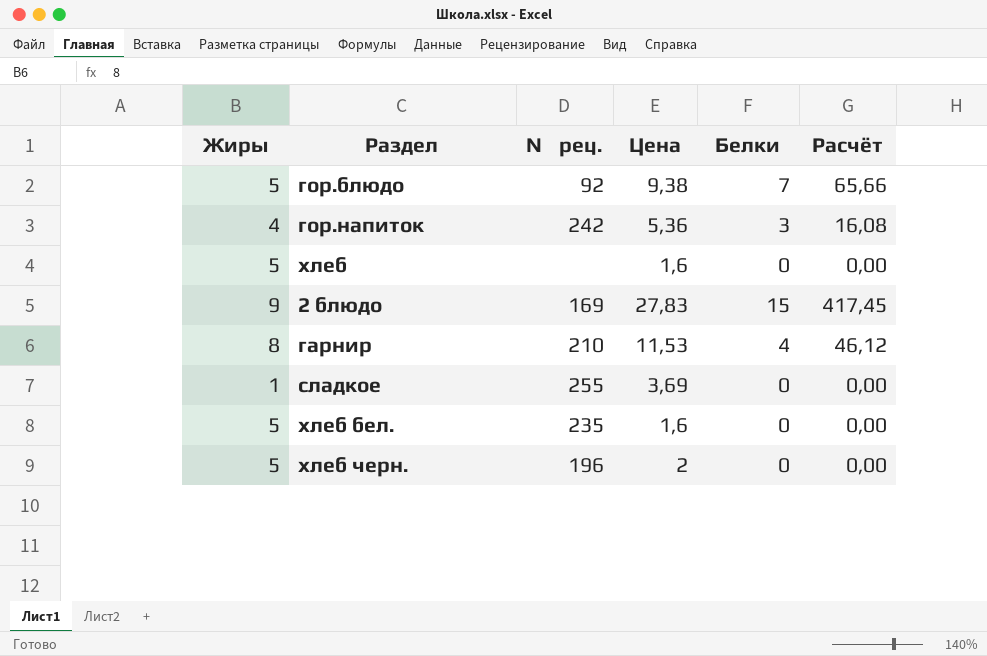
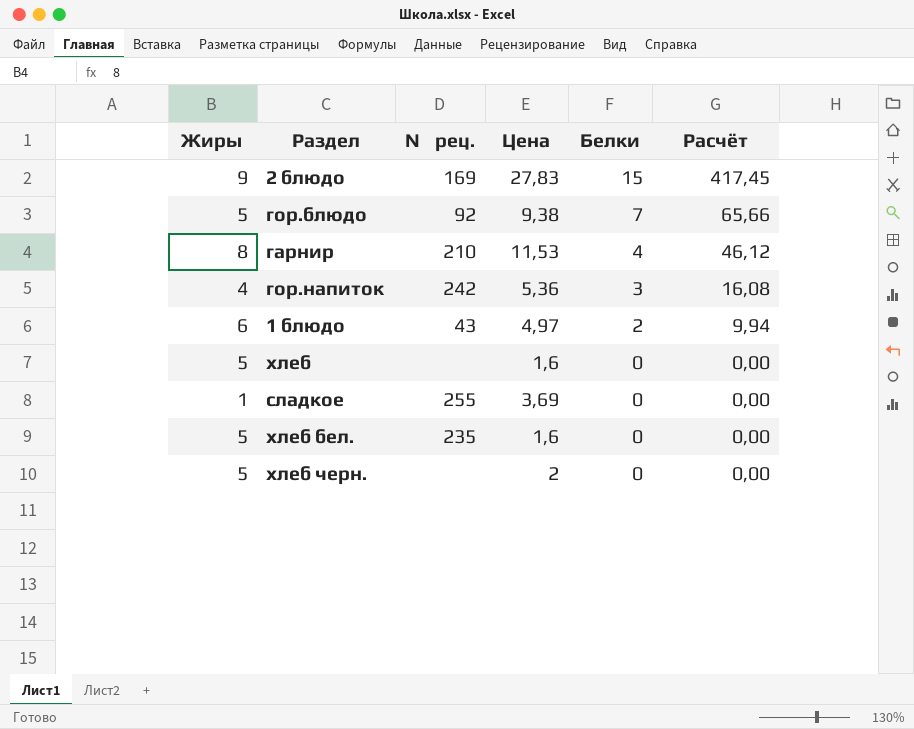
row order: none -> Белки descending
row 1 блюдо: none -> 6 | 43 | 4,97 | 2 | 9,94
хлеб черн. | № рец.: 196 -> none

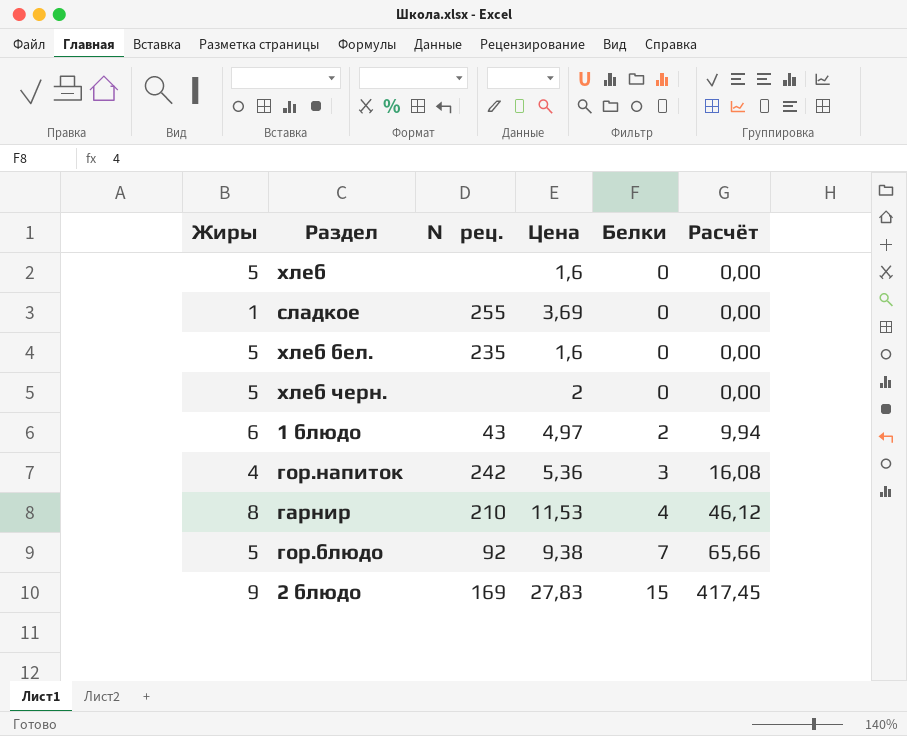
row order: Белки descending -> Белки ascending

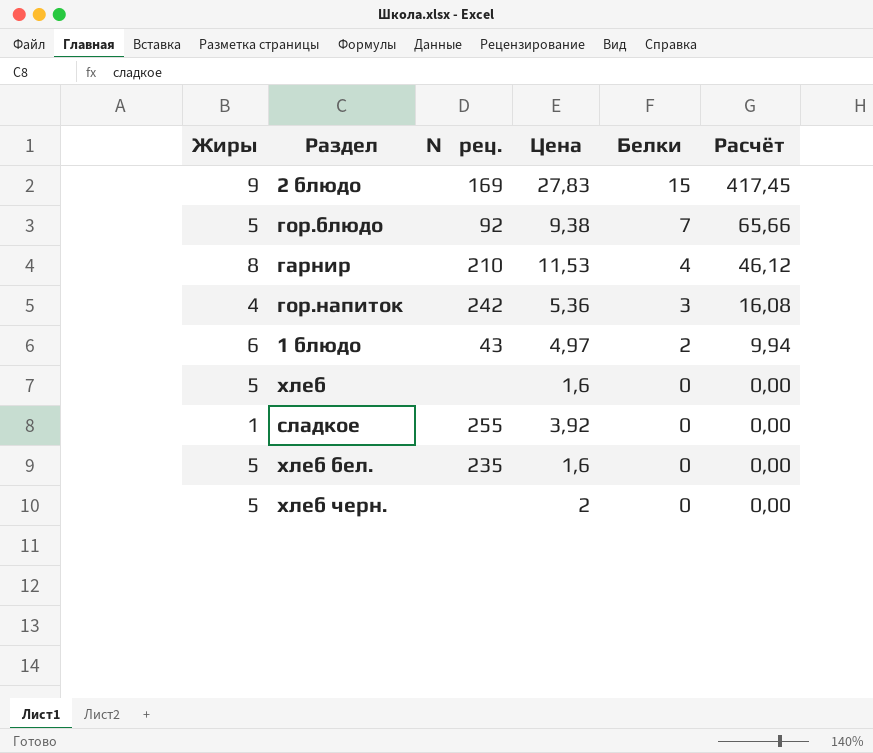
row order: Белки ascending -> Белки descending
сладкое | Цена: 3,69 -> 3,92

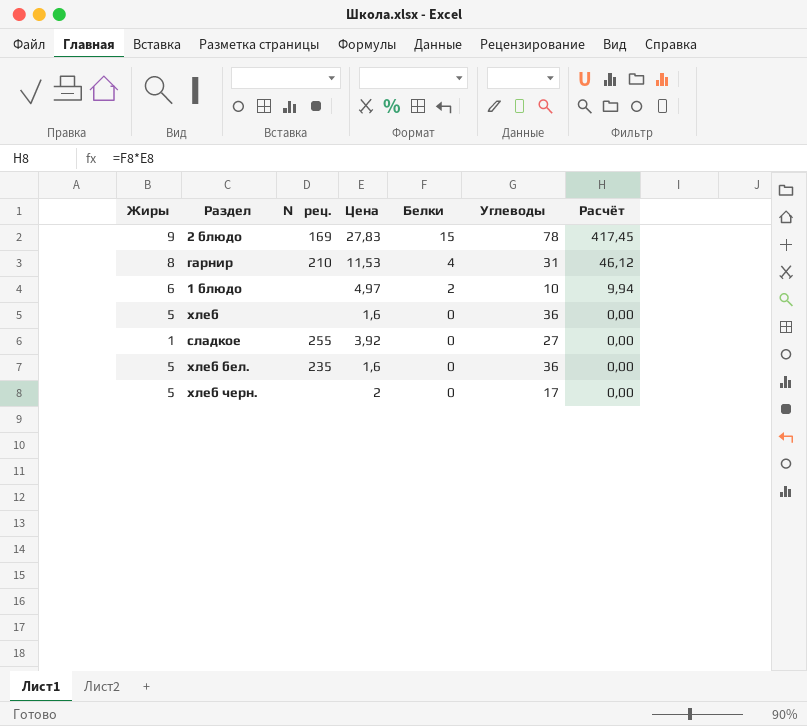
column Углеводы | position: none -> 6
row гор.блюдо: 5 | 92 | 9,38 | 7 | 65,66 -> none
row гор.напиток: 4 | 242 | 5,36 | 3 | 16,08 -> none
1 блюдо | № рец.: 43 -> none

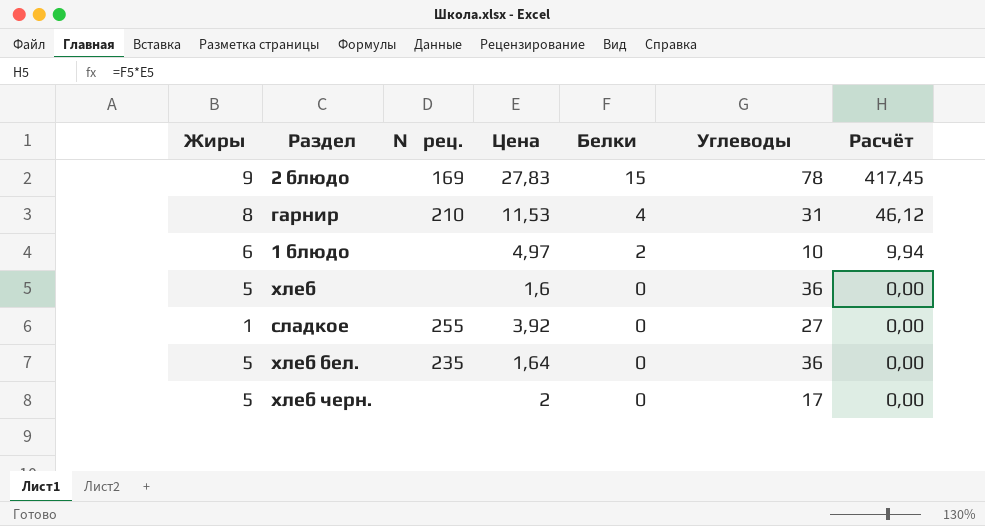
хлеб бел. | Цена: 1,6 -> 1,64

